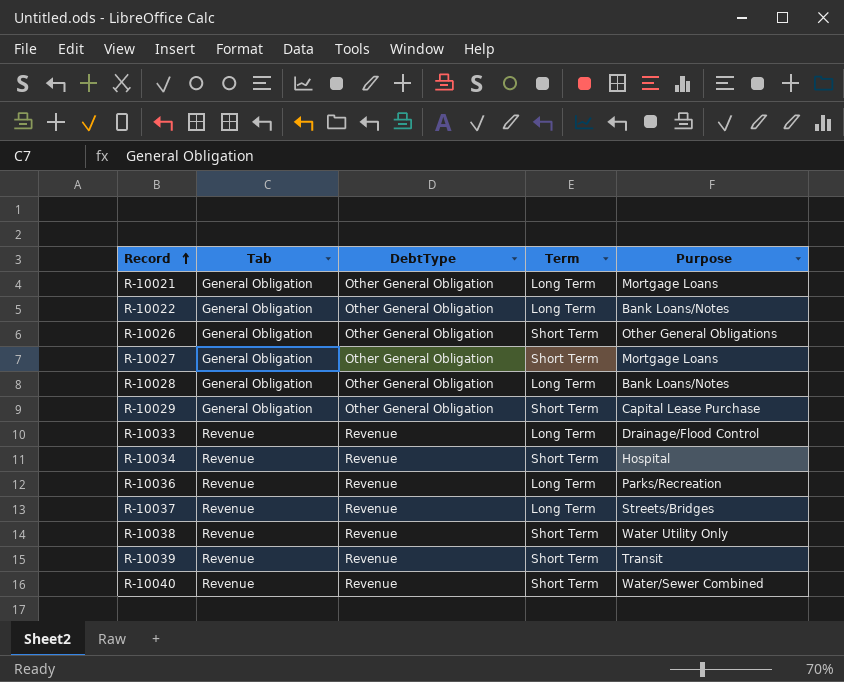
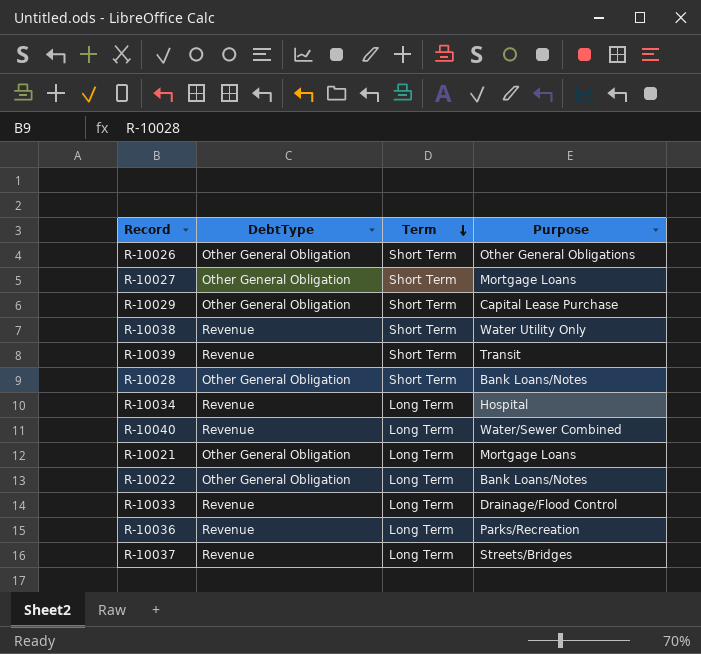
row order: Record ascending -> Term descending
column Tab | position: 2 -> none
R-10028 | Term: Long Term -> Short Term
R-10034 | Term: Short Term -> Long Term
R-10040 | Term: Short Term -> Long Term

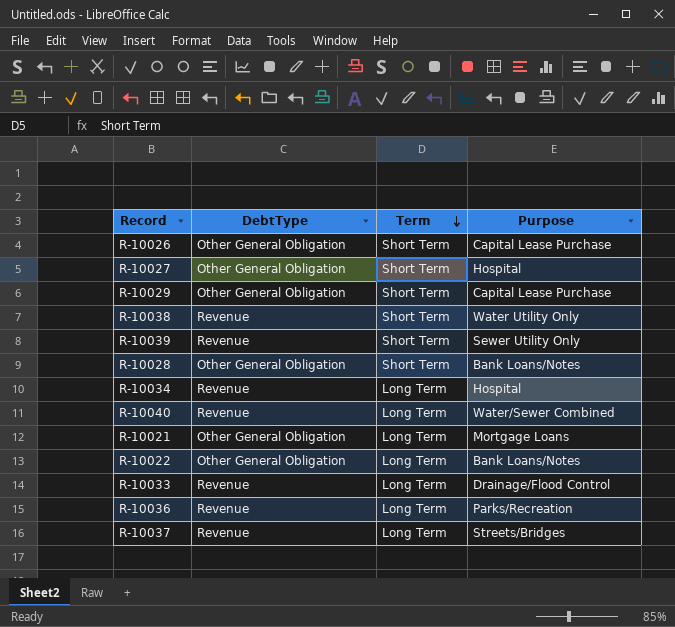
R-10026 | Purpose: Other General Obligations -> Capital Lease Purchase
R-10027 | Purpose: Mortgage Loans -> Hospital
R-10039 | Purpose: Transit -> Sewer Utility Only

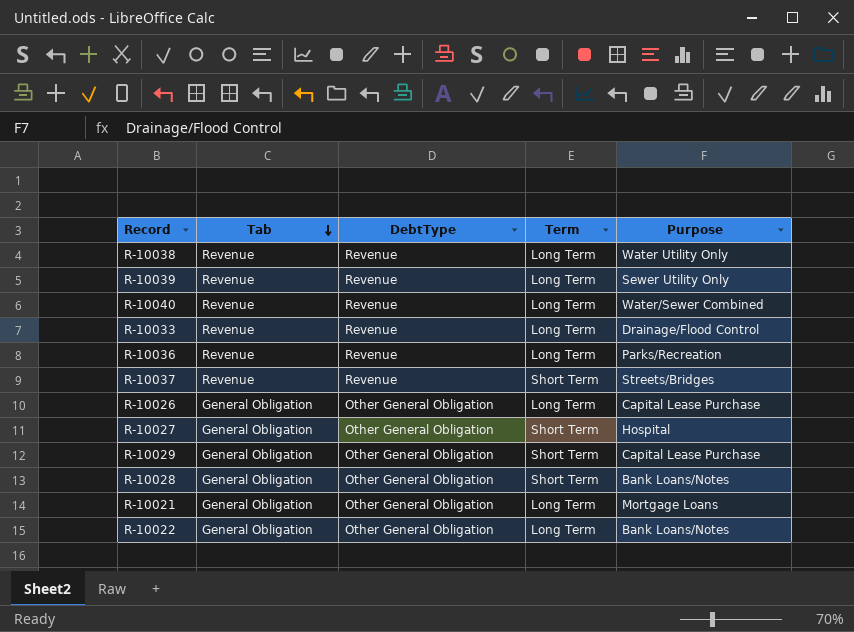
row order: Term descending -> Tab descending
column Tab | position: none -> 2
row R-10034: Revenue | Long Term | Hospital -> none
R-10038 | Term: Short Term -> Long Term
R-10039 | Term: Short Term -> Long Term
R-10037 | Term: Long Term -> Short Term
R-10026 | Term: Short Term -> Long Term

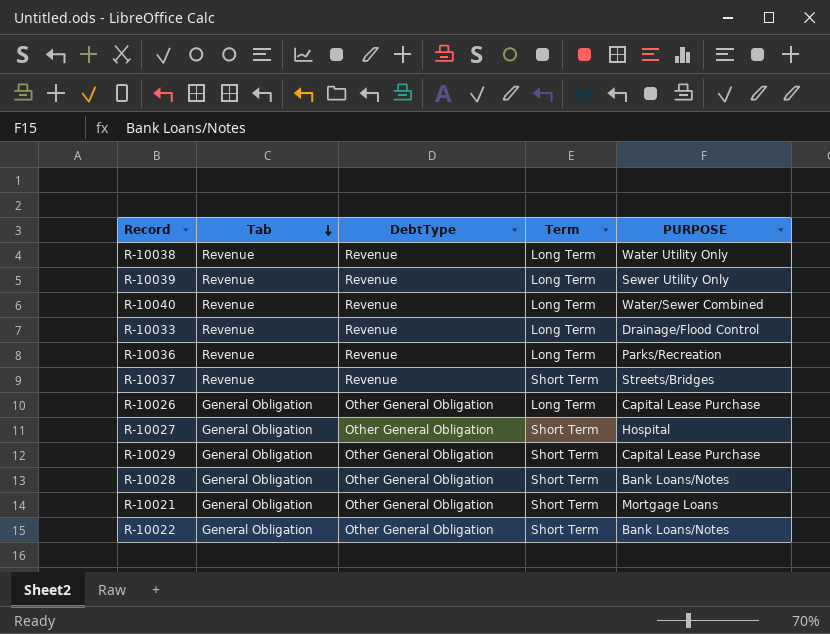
column name: Purpose -> PURPOSE
R-10021 | Term: Long Term -> Short Term
R-10022 | Term: Long Term -> Short Term

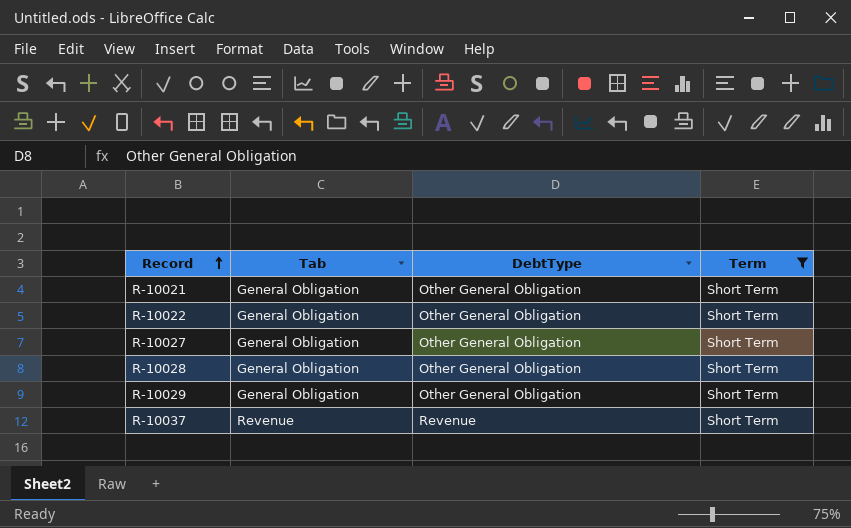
filter: none -> Term = Short Term
row order: Tab descending -> Record ascending
column PURPOSE | position: 5 -> none

